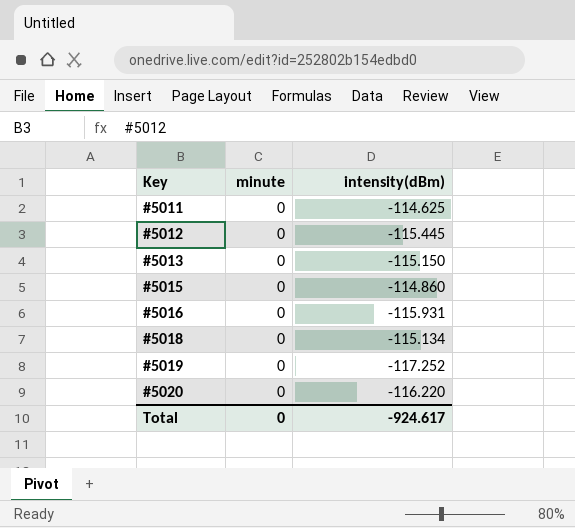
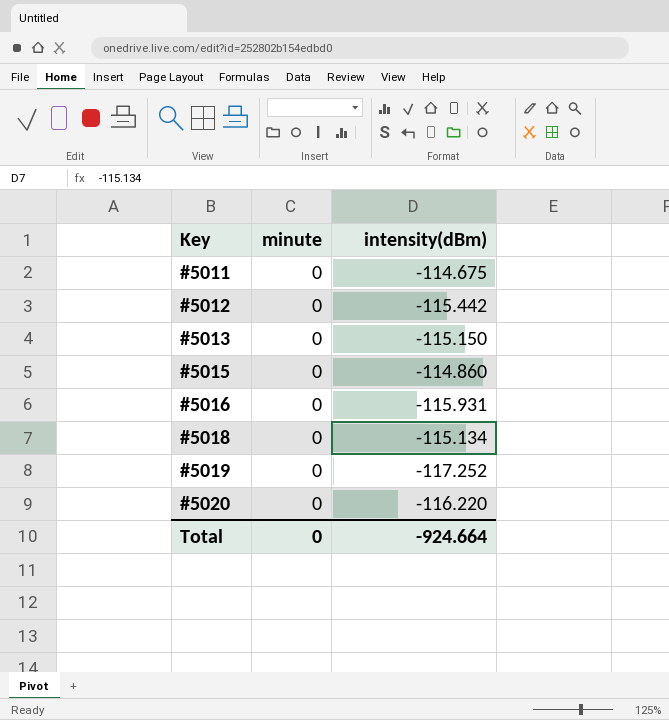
#5011 | intensity(dBm): -114.625 -> -114.675
#5012 | intensity(dBm): -115.445 -> -115.442
Total | intensity(dBm): -924.617 -> -924.664

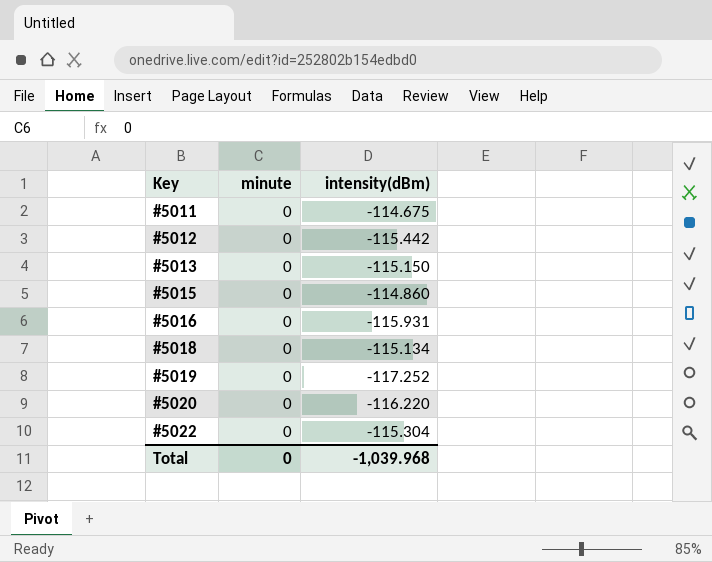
row #5022: none -> 0 | -115.304
Total | intensity(dBm): -924.664 -> -1,039.968

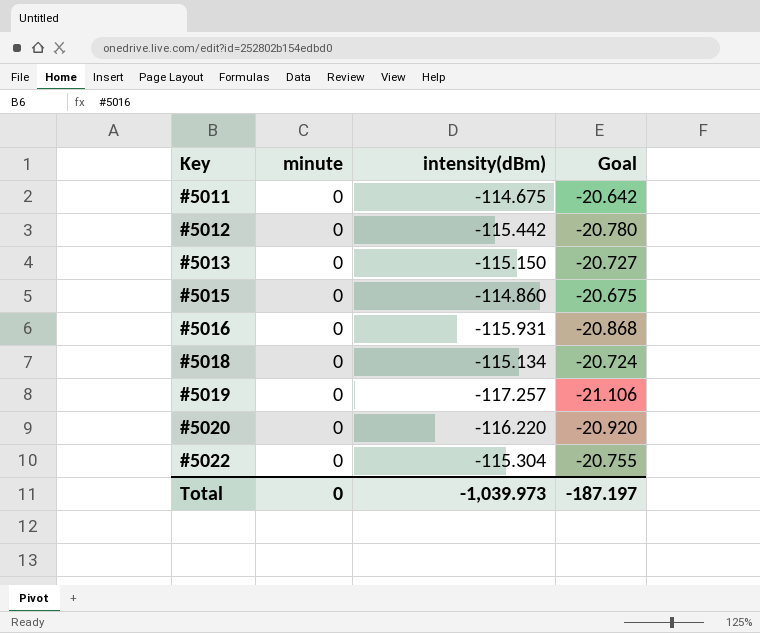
column Goal | formula: none -> [intensity(dBm)] * 0.18
#5019 | intensity(dBm): -117.252 -> -117.257
Total | intensity(dBm): -1,039.968 -> -1,039.973

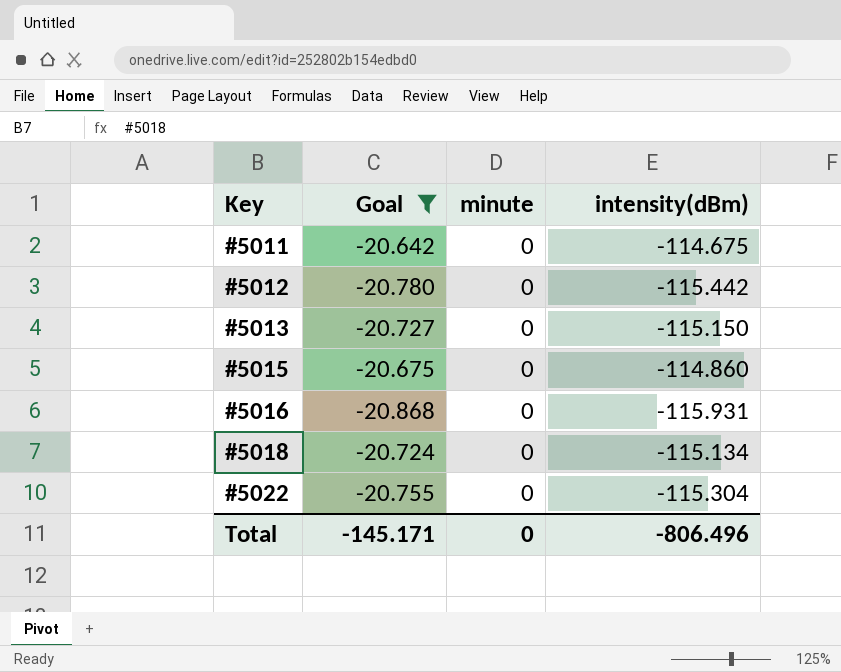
filter: none -> Goal >= -20.868
column Goal | position: 4 -> 2
Total | Goal: -187.197 -> -145.171
Total | intensity(dBm): -1,039.973 -> -806.496

